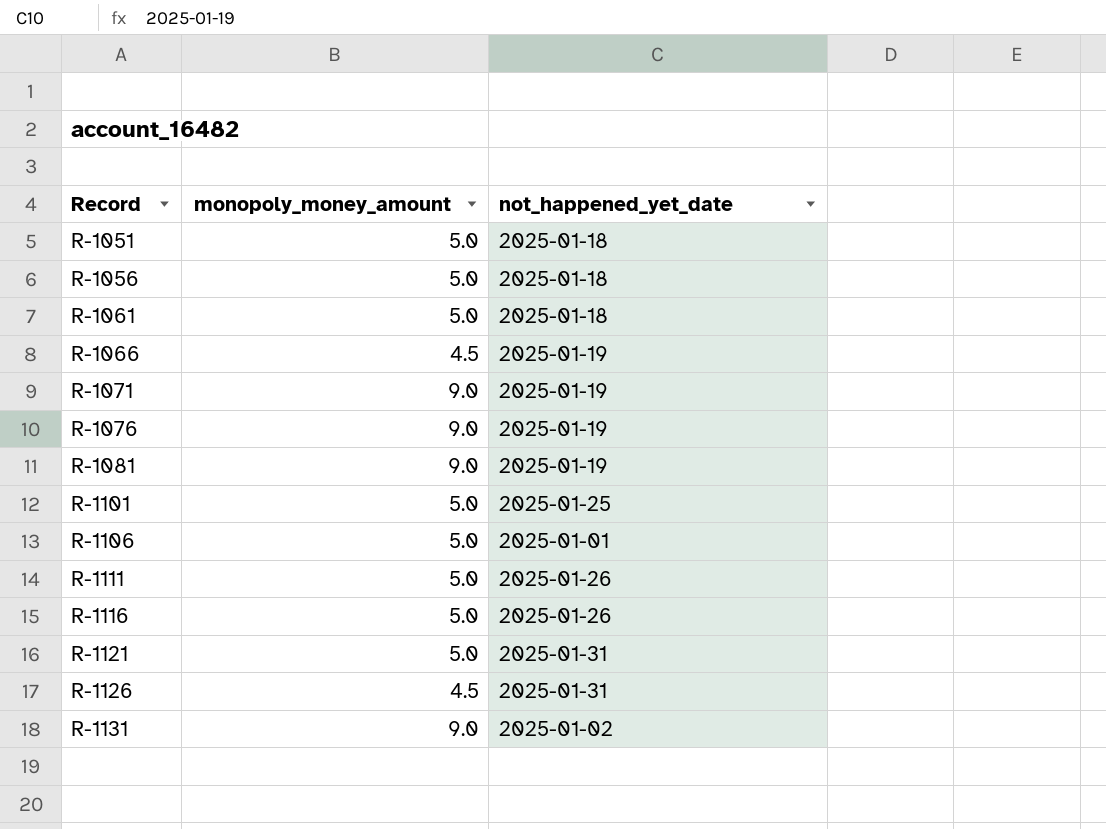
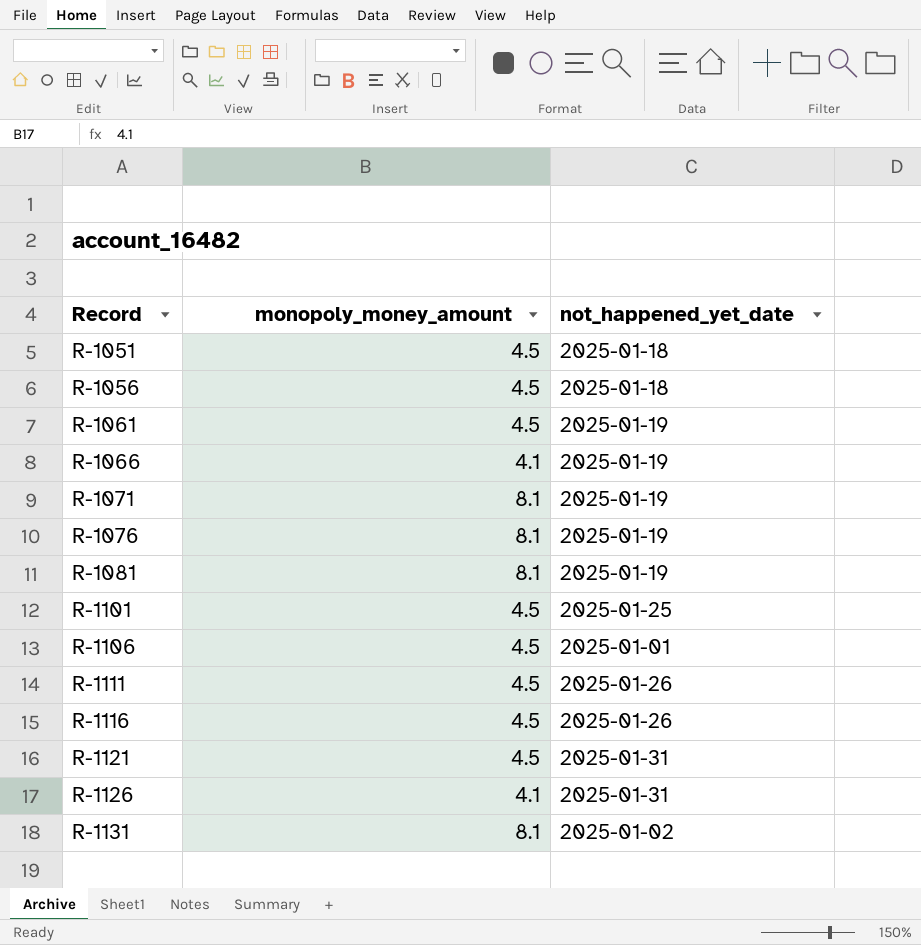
R-1051 | monopoly_money_amount: 5.0 -> 4.5
R-1056 | monopoly_money_amount: 5.0 -> 4.5
R-1061 | monopoly_money_amount: 5.0 -> 4.5
R-1061 | not_happened_yet_date: 2025-01-18 -> 2025-01-19
R-1066 | monopoly_money_amount: 4.5 -> 4.1
R-1071 | monopoly_money_amount: 9.0 -> 8.1
R-1076 | monopoly_money_amount: 9.0 -> 8.1
R-1081 | monopoly_money_amount: 9.0 -> 8.1
R-1101 | monopoly_money_amount: 5.0 -> 4.5
R-1106 | monopoly_money_amount: 5.0 -> 4.5
R-1111 | monopoly_money_amount: 5.0 -> 4.5
R-1116 | monopoly_money_amount: 5.0 -> 4.5
R-1121 | monopoly_money_amount: 5.0 -> 4.5
R-1126 | monopoly_money_amount: 4.5 -> 4.1
R-1131 | monopoly_money_amount: 9.0 -> 8.1

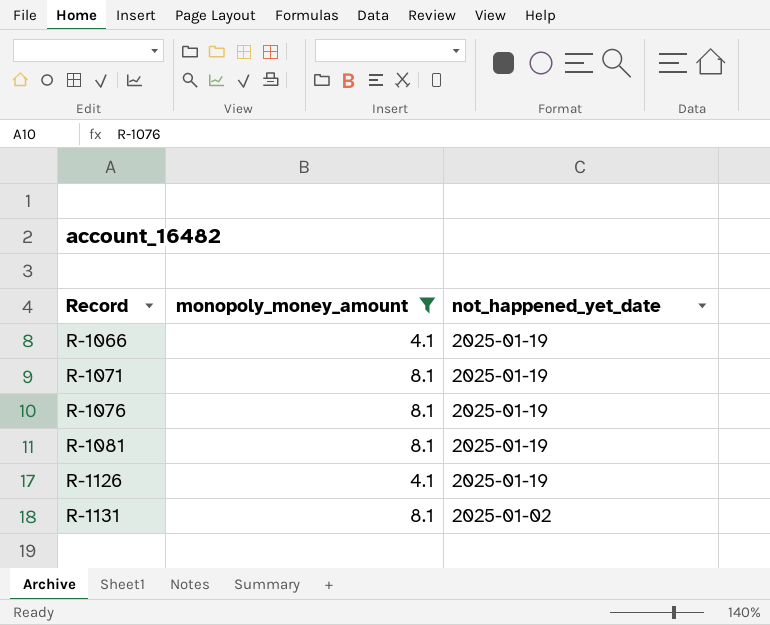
filter: none -> monopoly_money_amount != 4.5
R-1126 | not_happened_yet_date: 2025-01-31 -> 2025-01-19

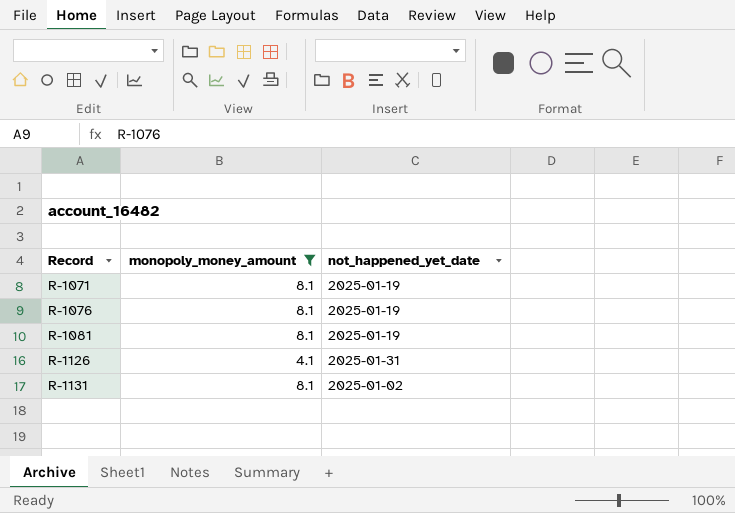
row R-1066: 4.1 | 2025-01-19 -> none
R-1126 | not_happened_yet_date: 2025-01-19 -> 2025-01-31

